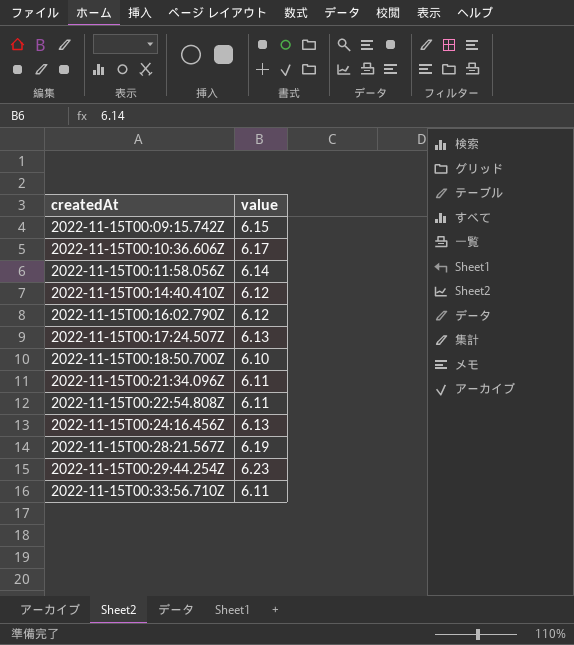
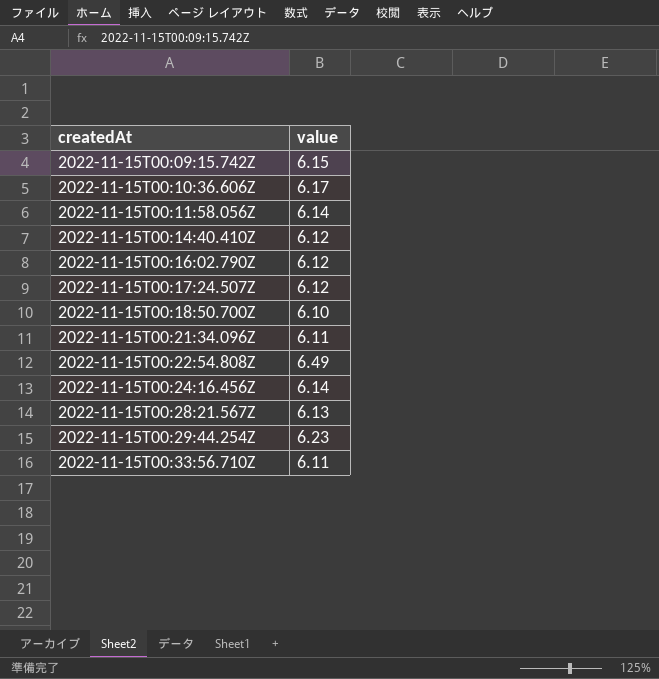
2022-11-15T00:17:24.507Z | value: 6.13 -> 6.12
2022-11-15T00:22:54.808Z | value: 6.11 -> 6.49
2022-11-15T00:24:16.456Z | value: 6.13 -> 6.14
2022-11-15T00:28:21.567Z | value: 6.19 -> 6.13

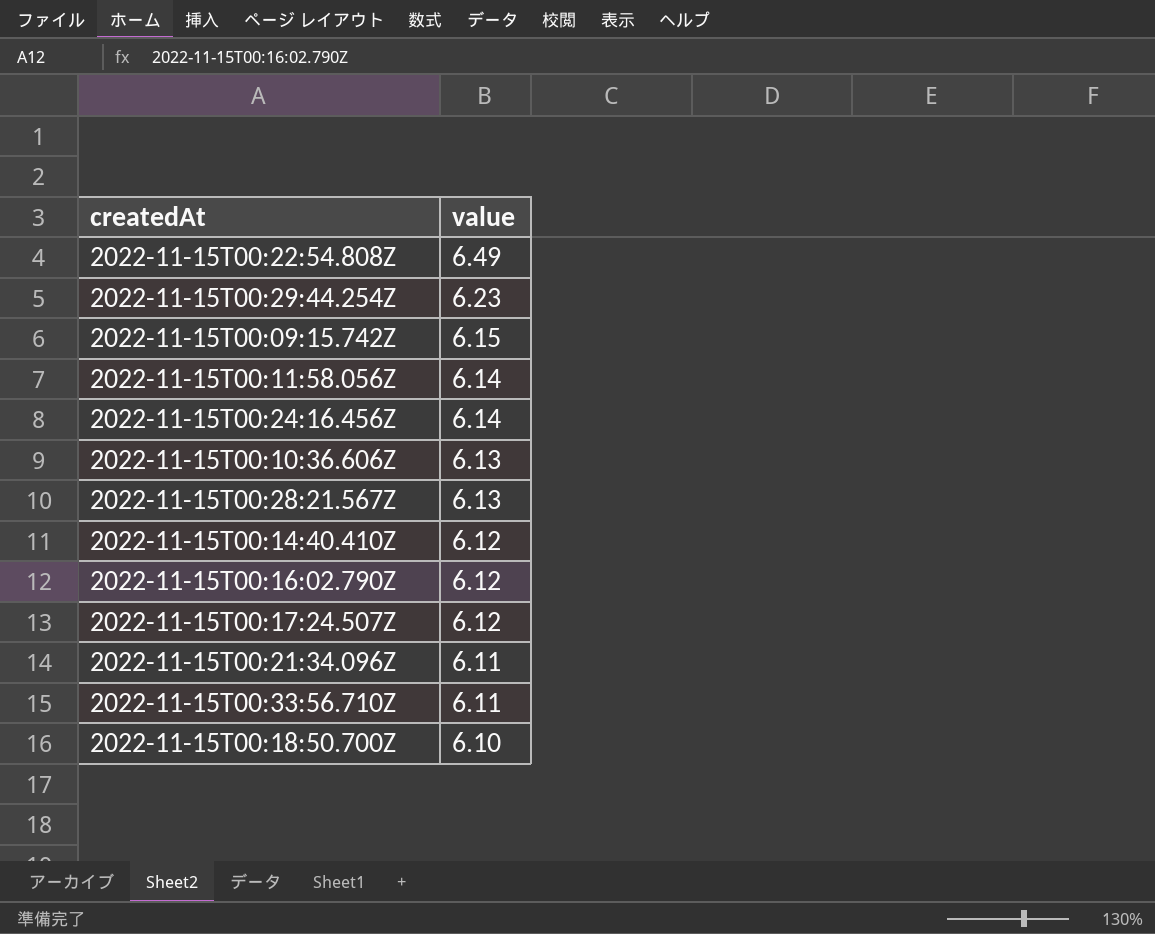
row order: createdAt ascending -> value descending
2022-11-15T00:10:36.606Z | value: 6.17 -> 6.13

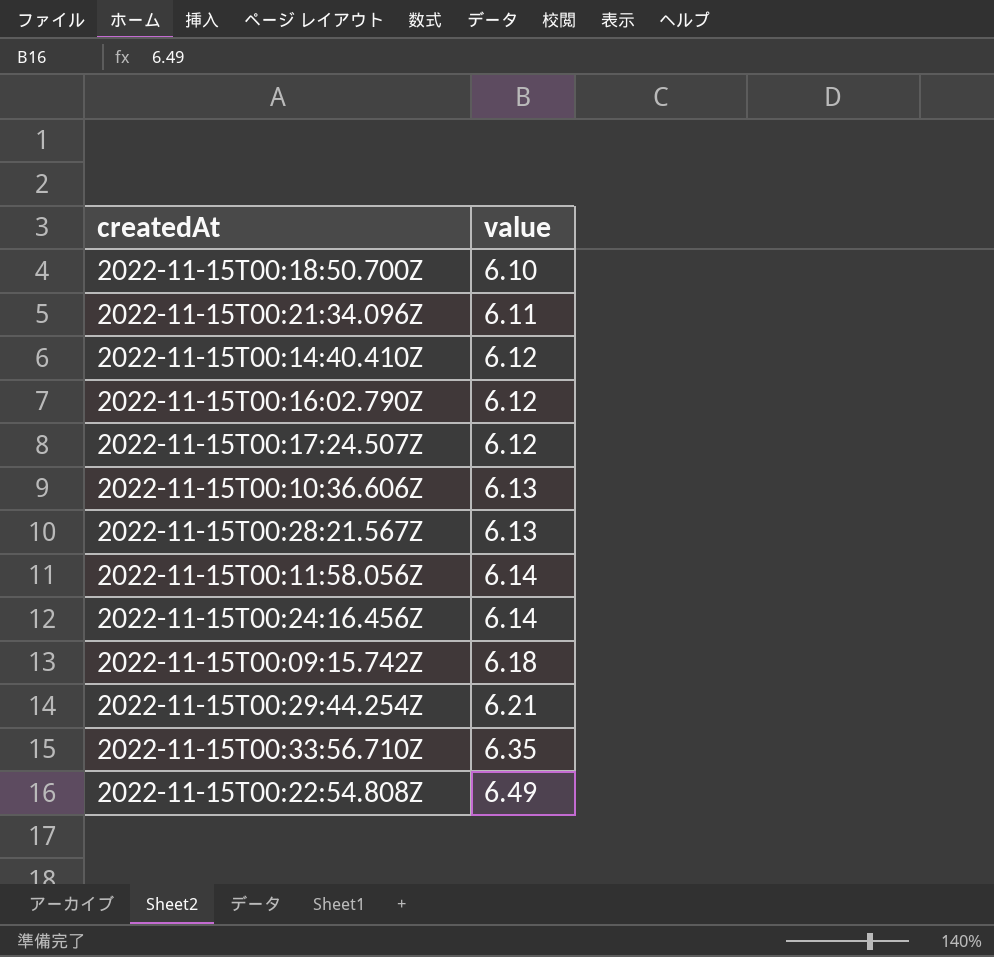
row order: value descending -> value ascending
2022-11-15T00:09:15.742Z | value: 6.15 -> 6.18
2022-11-15T00:29:44.254Z | value: 6.23 -> 6.21
2022-11-15T00:33:56.710Z | value: 6.11 -> 6.35

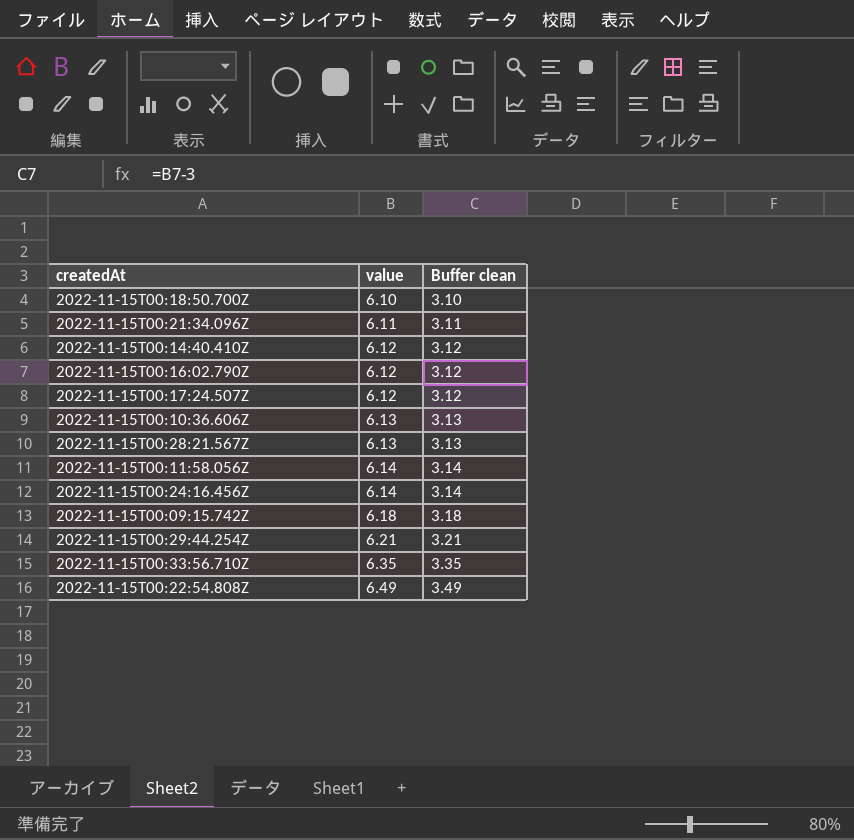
column Buffer clean | formula: none -> [value] - 3

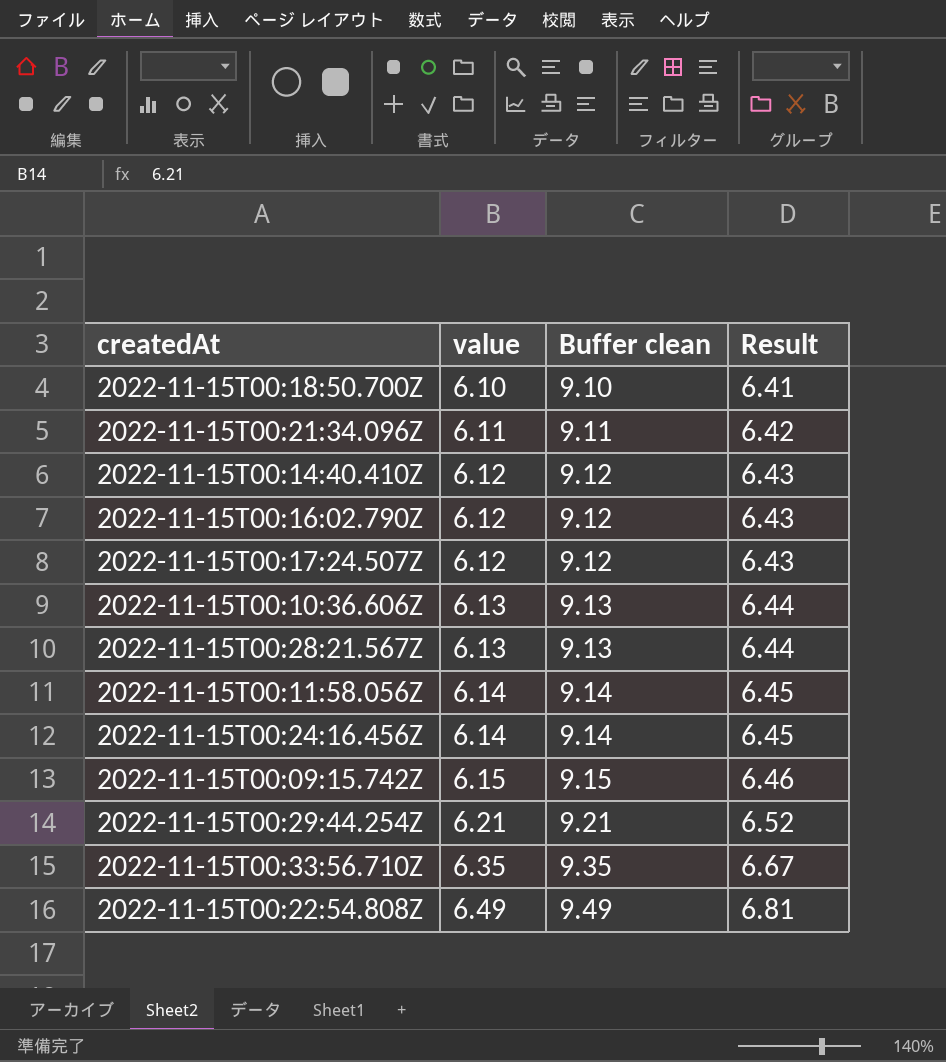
column Buffer clean | formula: [value] - 3 -> [value] + 3
column Result | formula: none -> [value] * 1.05
2022-11-15T00:09:15.742Z | value: 6.18 -> 6.15

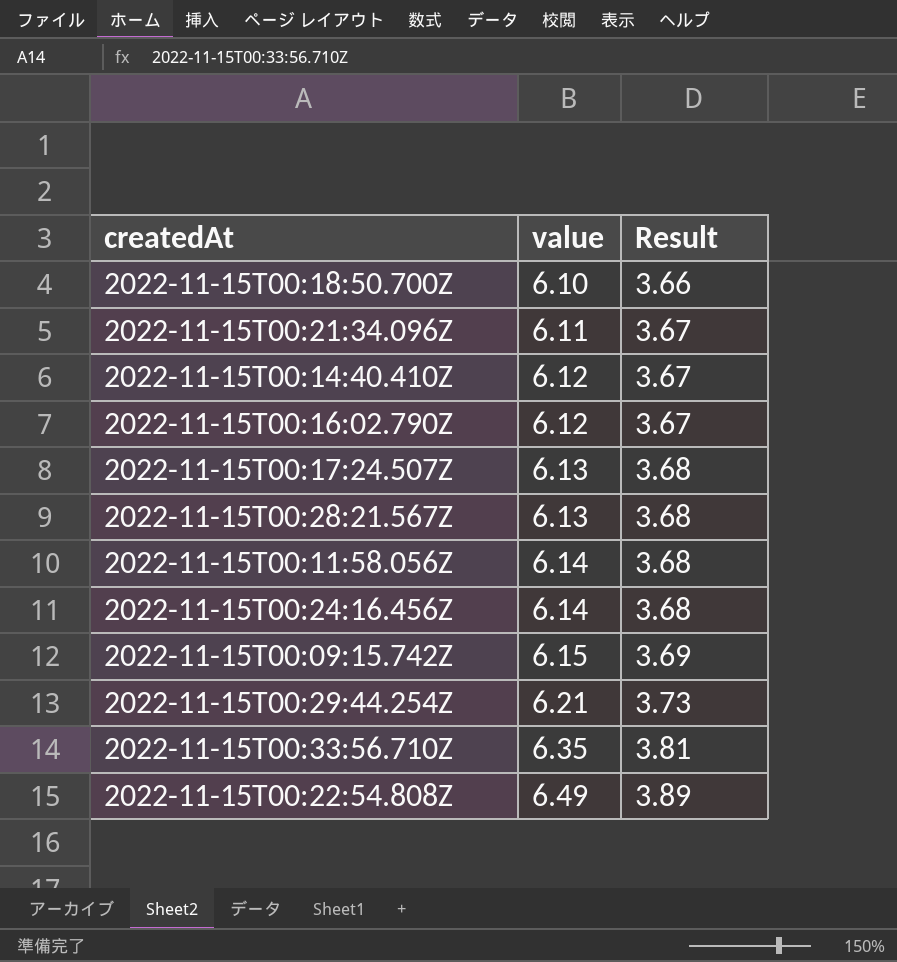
column Buffer clean | formula: [value] + 3 -> none
column Result | formula: [value] * 1.05 -> [value] * 0.6
row 2022-11-15T00:10:36.606Z: 6.13 | 9.13 | 6.44 -> none
2022-11-15T00:17:24.507Z | value: 6.12 -> 6.13

